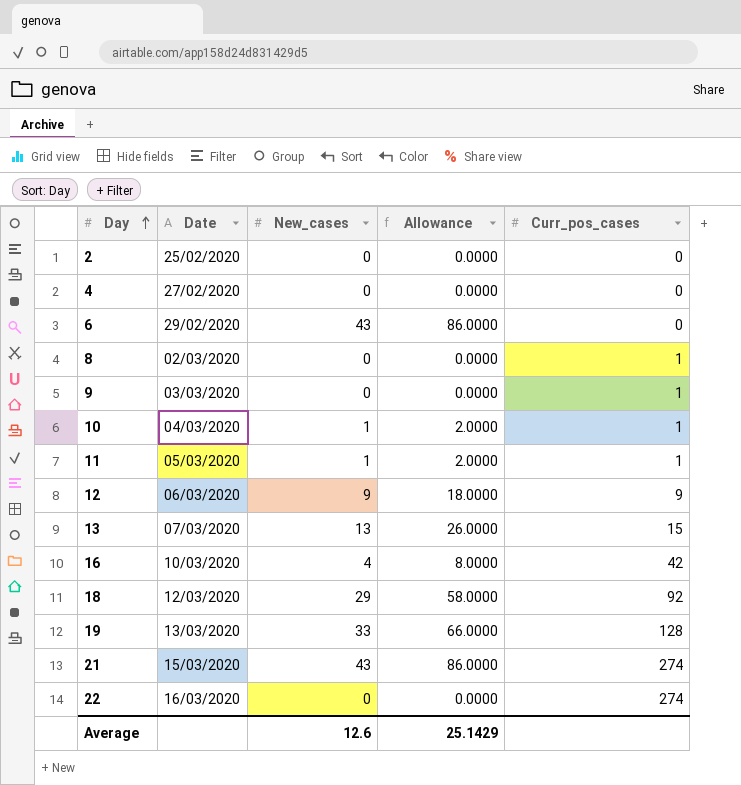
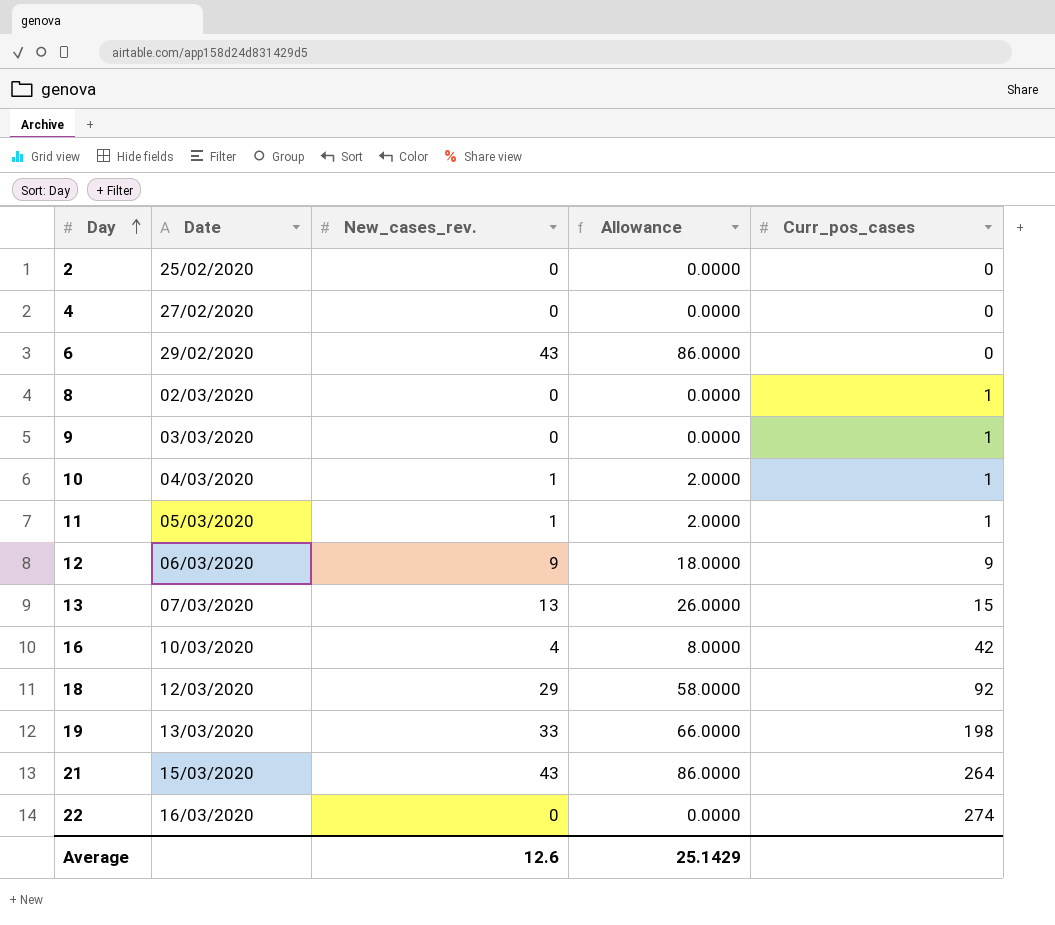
column name: New_cases -> New_cases_rev.
19 | Curr_pos_cases: 128 -> 198
21 | Curr_pos_cases: 274 -> 264

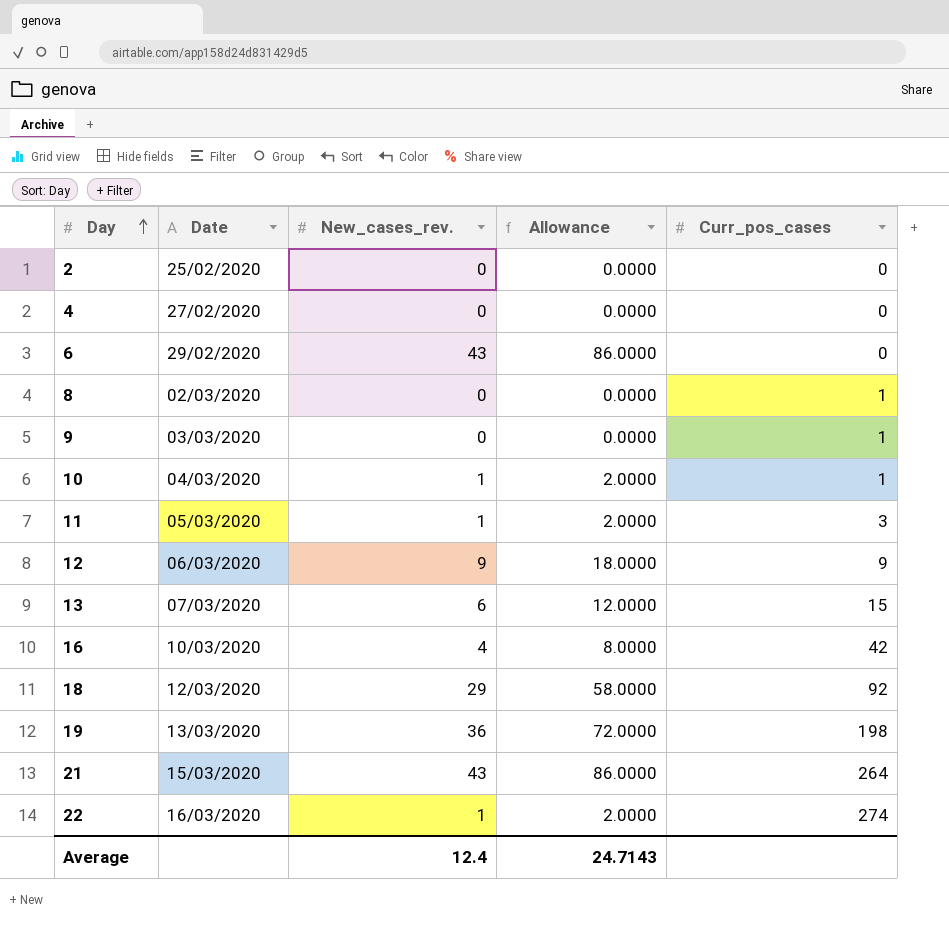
11 | Curr_pos_cases: 1 -> 3
13 | New_cases_rev.: 13 -> 6
13 | Allowance: 26.0000 -> 12.0000
19 | New_cases_rev.: 33 -> 36
19 | Allowance: 66.0000 -> 72.0000
22 | New_cases_rev.: 0 -> 1
22 | Allowance: 0.0000 -> 2.0000
Average | New_cases_rev.: 12.6 -> 12.4
Average | Allowance: 25.1429 -> 24.7143

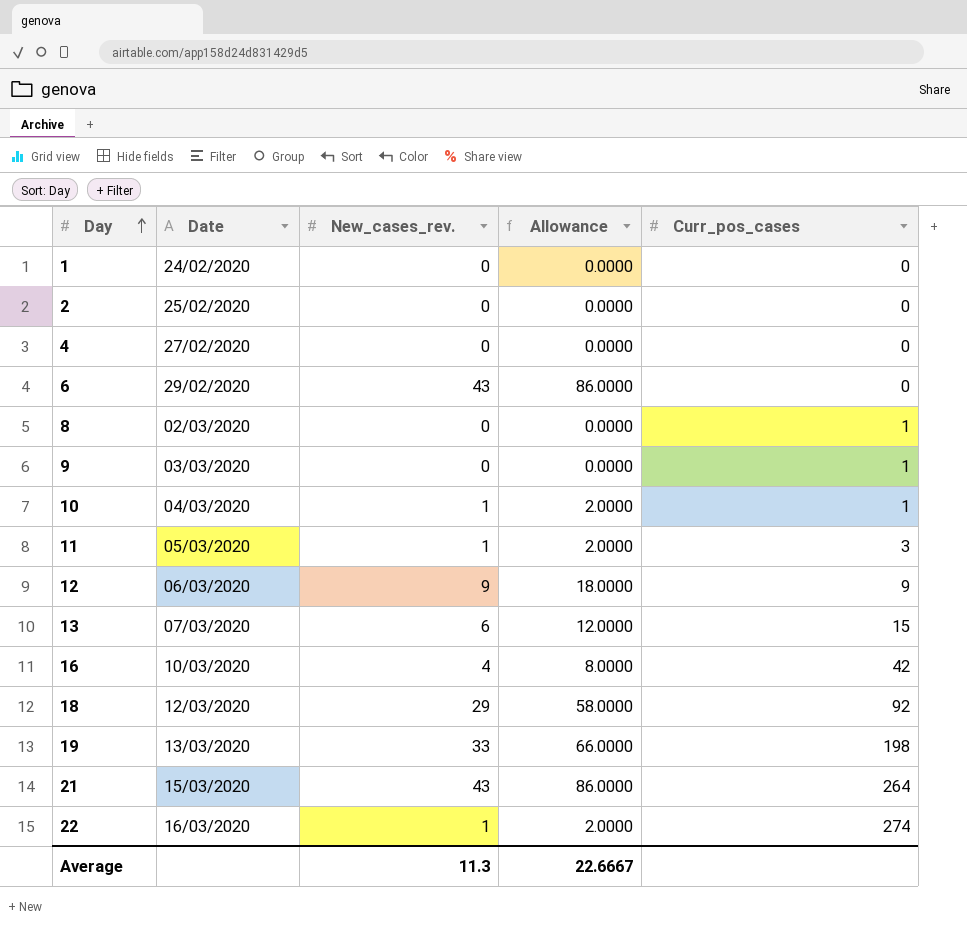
row 1: none -> 24/02/2020 | 0 | 0.0000 | 0
19 | New_cases_rev.: 36 -> 33
19 | Allowance: 72.0000 -> 66.0000
Average | New_cases_rev.: 12.4 -> 11.3
Average | Allowance: 24.7143 -> 22.6667

